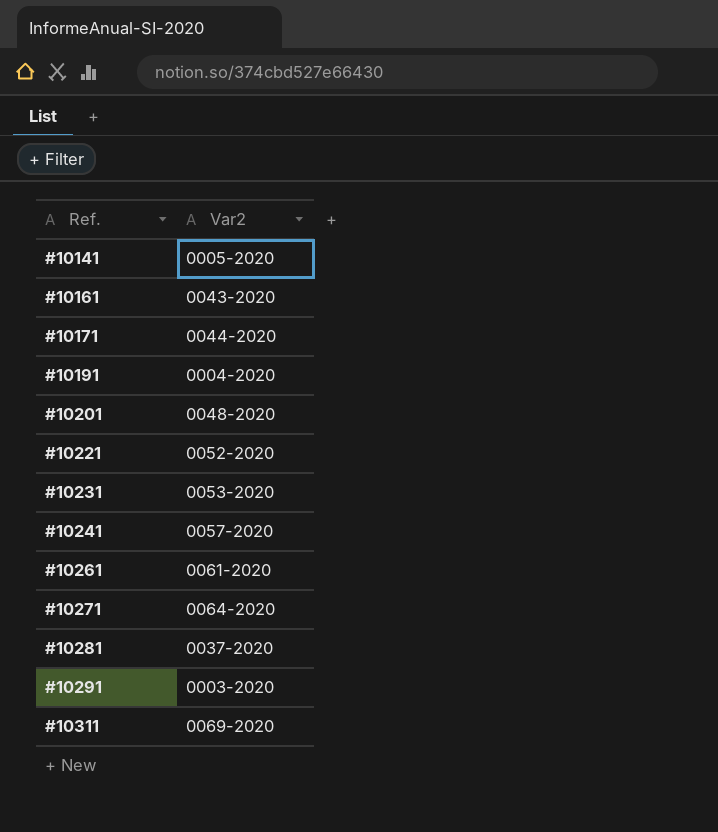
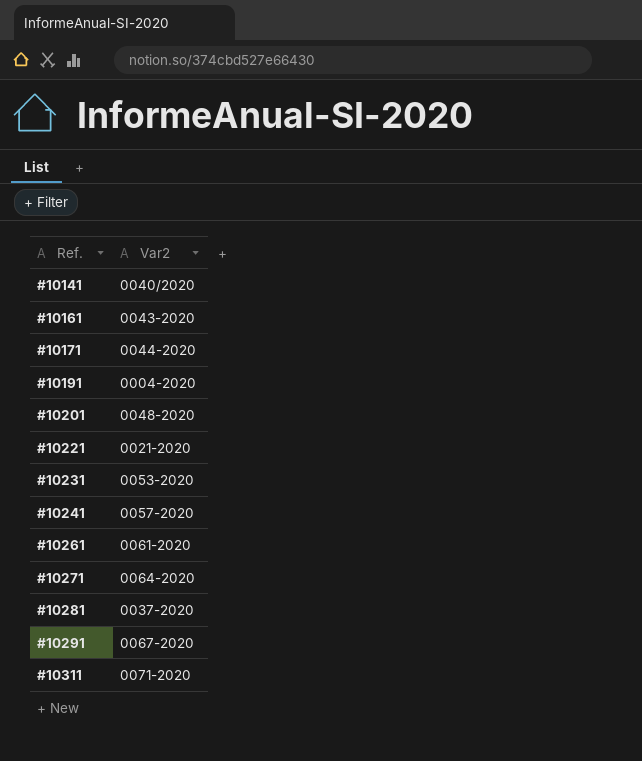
#10141 | Var2: 0005-2020 -> 0040/2020
#10221 | Var2: 0052-2020 -> 0021-2020
#10291 | Var2: 0003-2020 -> 0067-2020
#10311 | Var2: 0069-2020 -> 0071-2020

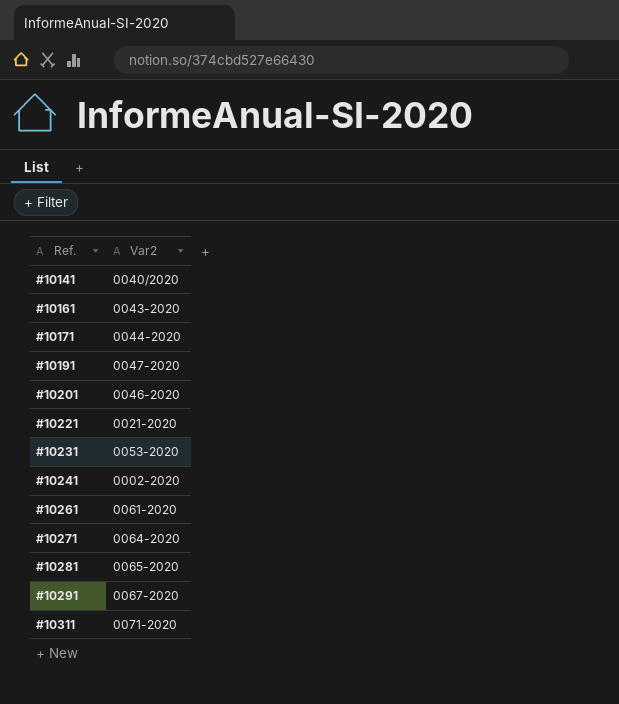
#10191 | Var2: 0004-2020 -> 0047-2020
#10201 | Var2: 0048-2020 -> 0046-2020
#10241 | Var2: 0057-2020 -> 0002-2020
#10281 | Var2: 0037-2020 -> 0065-2020

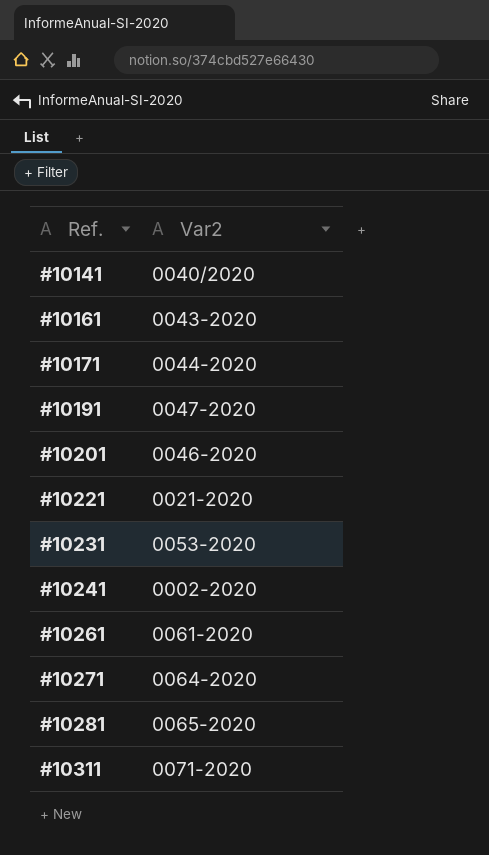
row #10291: 0067-2020 -> none

